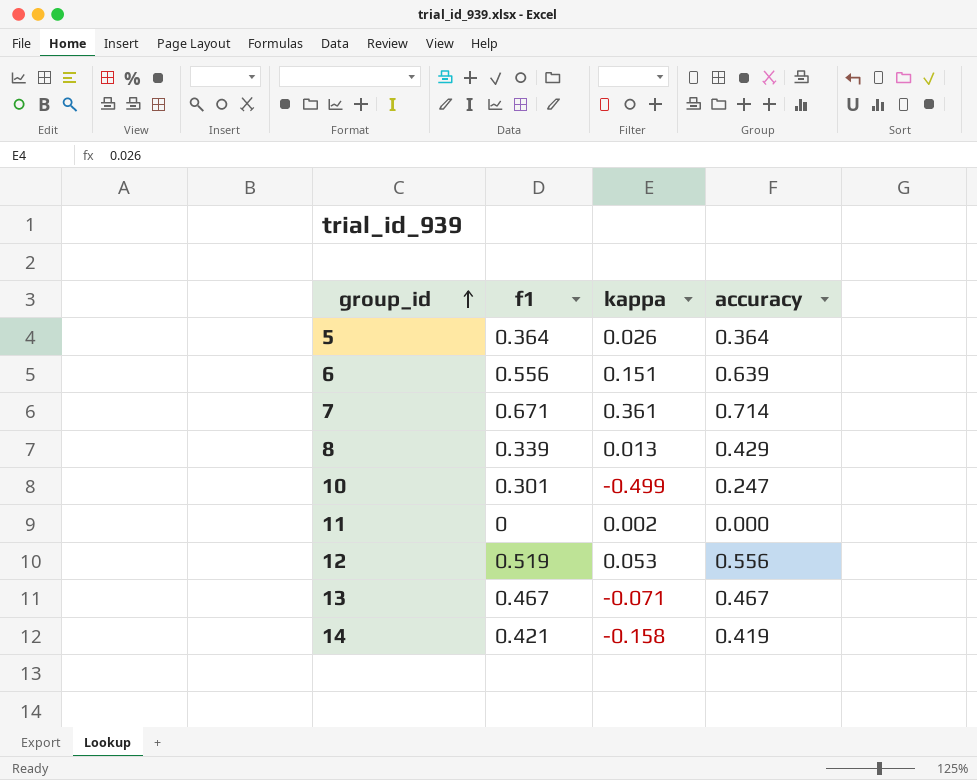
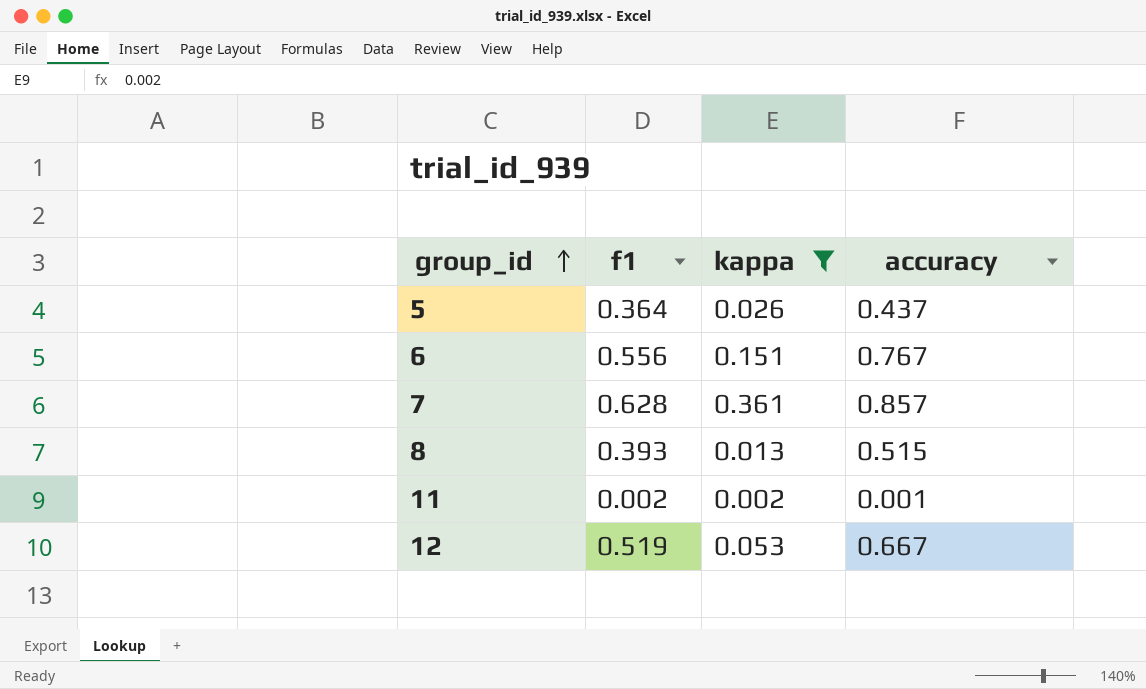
filter: none -> kappa >= 0.002
5 | accuracy: 0.364 -> 0.437
6 | accuracy: 0.639 -> 0.767
7 | f1: 0.671 -> 0.628
7 | accuracy: 0.714 -> 0.857
8 | f1: 0.339 -> 0.393
8 | accuracy: 0.429 -> 0.515
11 | f1: 0 -> 0.002
11 | accuracy: 0.000 -> 0.001
12 | accuracy: 0.556 -> 0.667

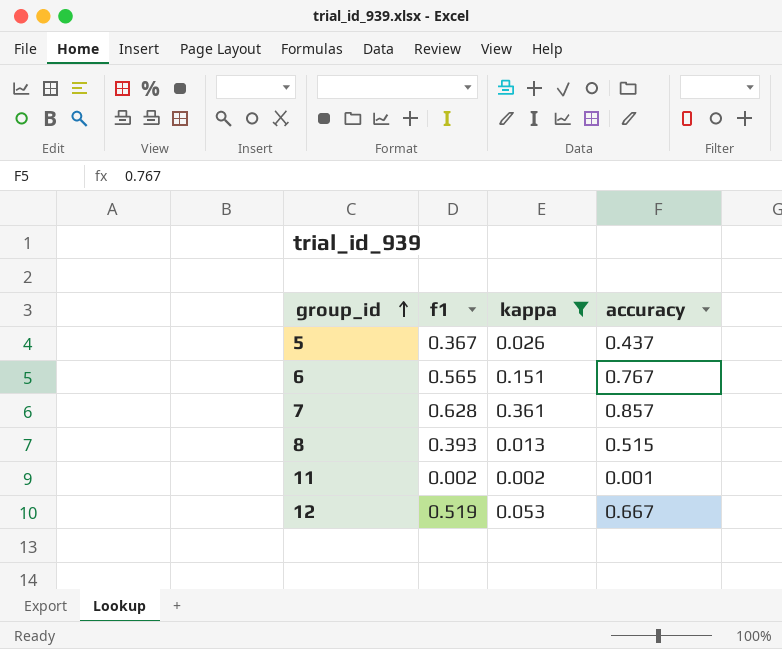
5 | f1: 0.364 -> 0.367
6 | f1: 0.556 -> 0.565

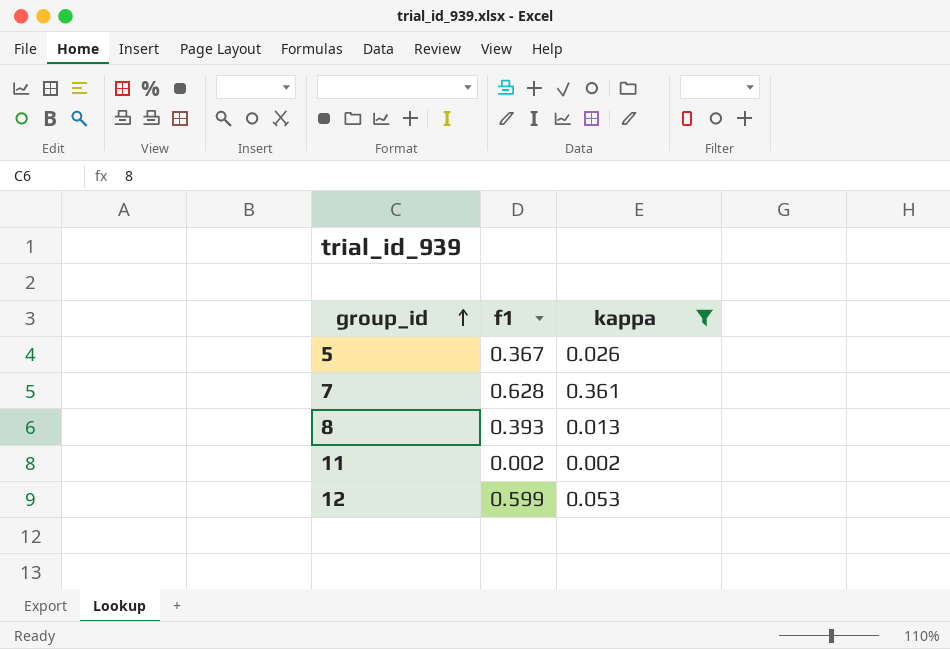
column accuracy | position: 4 -> none
row 6: 0.565 | 0.151 | 0.767 -> none
12 | f1: 0.519 -> 0.599

